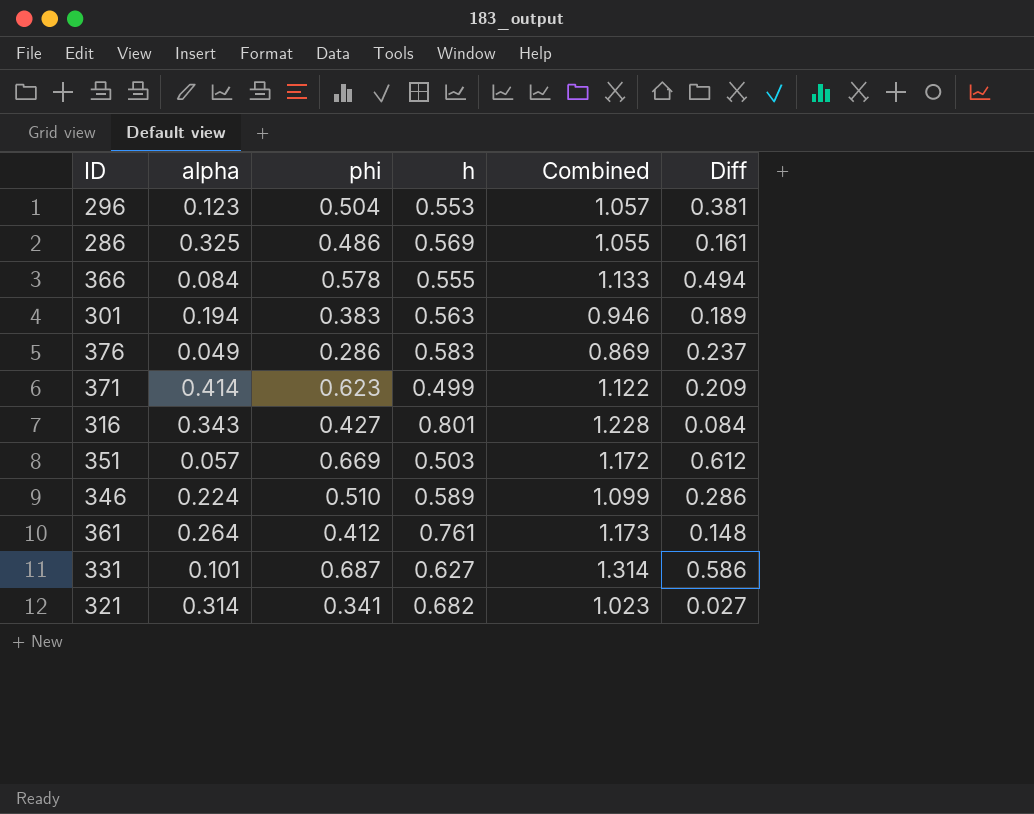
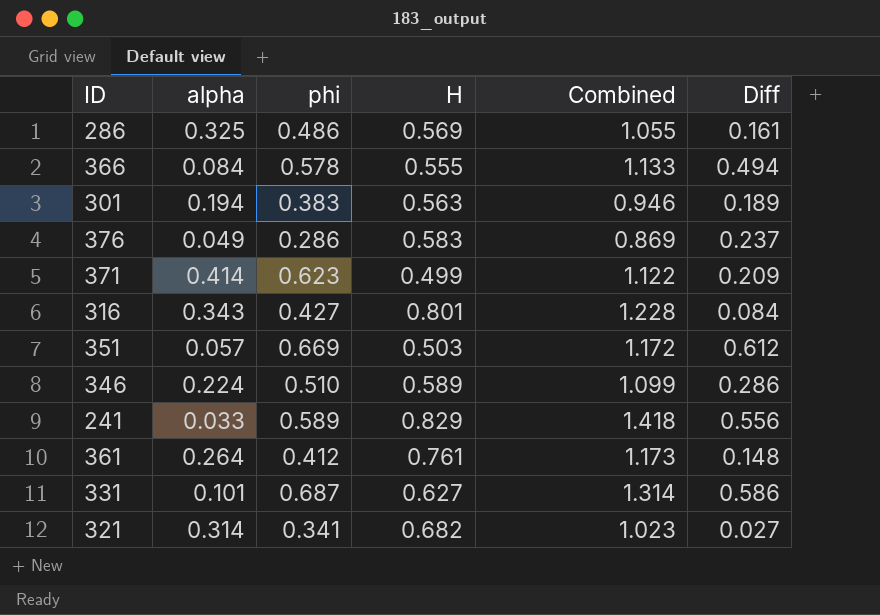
column name: h -> H
row 296: 0.123 | 0.504 | 0.553 | 1.057 | 0.381 -> none
row 241: none -> 0.033 | 0.589 | 0.829 | 1.418 | 0.556

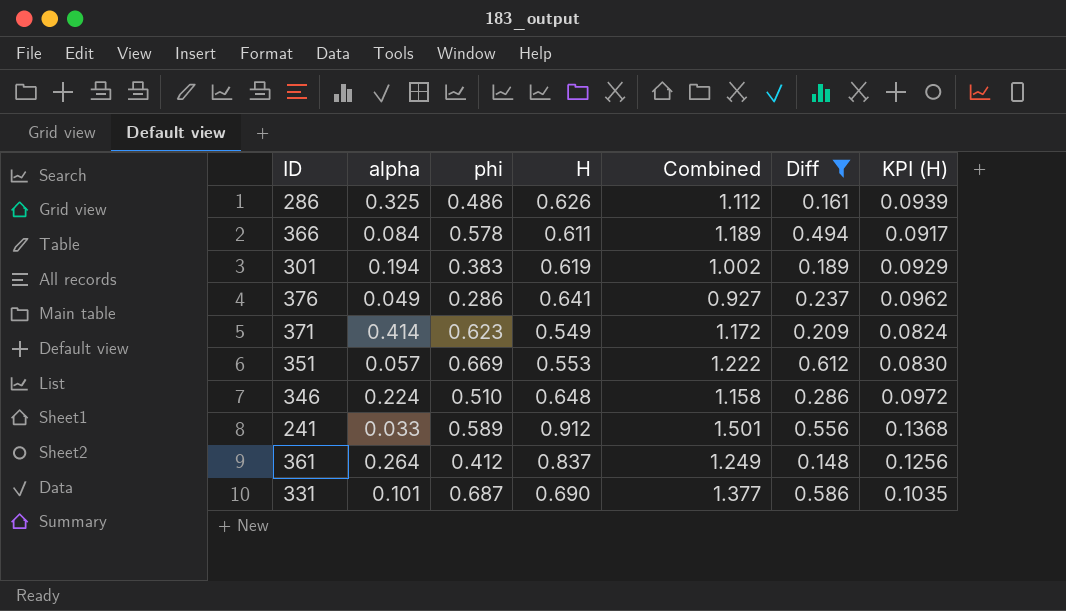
filter: none -> Diff >= 0.148
column KPI (H) | formula: none -> [H] * 0.15
286 | H: 0.569 -> 0.626
286 | Combined: 1.055 -> 1.112
366 | H: 0.555 -> 0.611
366 | Combined: 1.133 -> 1.189
301 | H: 0.563 -> 0.619
301 | Combined: 0.946 -> 1.002
376 | H: 0.583 -> 0.641
376 | Combined: 0.869 -> 0.927
371 | H: 0.499 -> 0.549
371 | Combined: 1.122 -> 1.172
351 | H: 0.503 -> 0.553
351 | Combined: 1.172 -> 1.222
346 | H: 0.589 -> 0.648
346 | Combined: 1.099 -> 1.158
241 | H: 0.829 -> 0.912
241 | Combined: 1.418 -> 1.501
361 | H: 0.761 -> 0.837
361 | Combined: 1.173 -> 1.249
331 | H: 0.627 -> 0.690
331 | Combined: 1.314 -> 1.377

